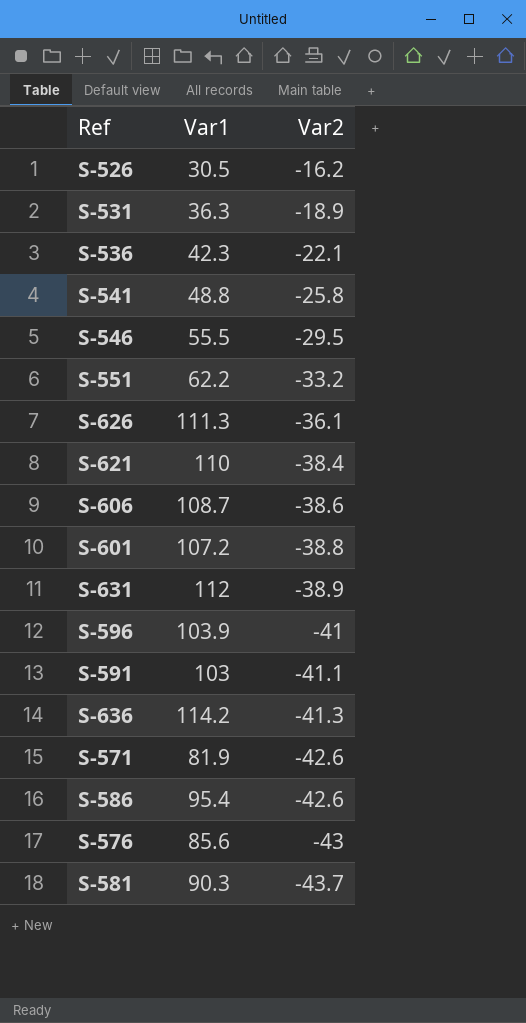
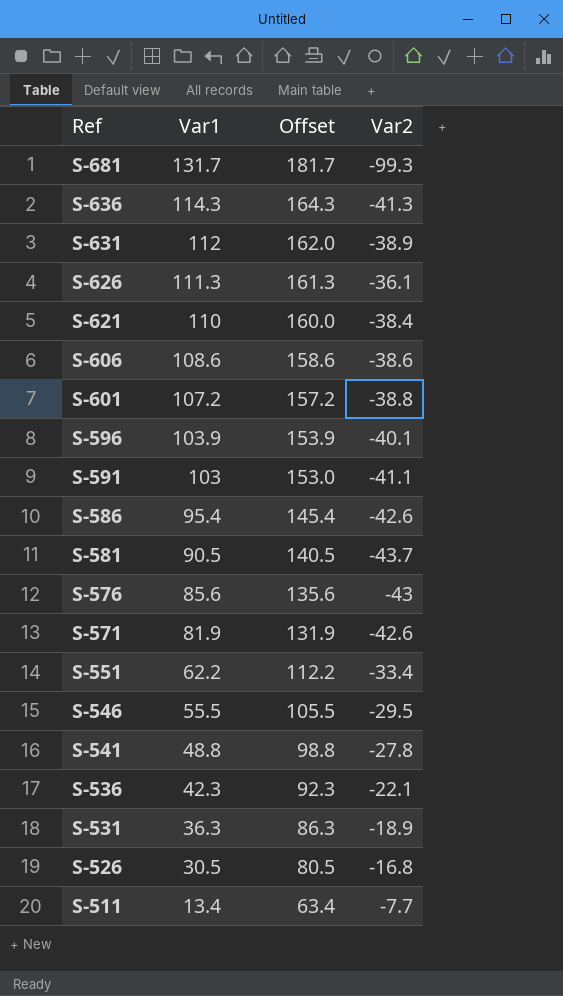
row order: Var2 descending -> Ref descending
column Offset | formula: none -> [Var1] + 50
row S-681: none -> 131.7 | 181.7 | -99.3
S-636 | Var1: 114.2 -> 114.3
S-606 | Var1: 108.7 -> 108.6
S-596 | Var2: -41 -> -40.1
S-581 | Var1: 90.3 -> 90.5
S-551 | Var2: -33.2 -> -33.4
S-541 | Var2: -25.8 -> -27.8
S-526 | Var2: -16.2 -> -16.8
row S-511: none -> 13.4 | 63.4 | -7.7

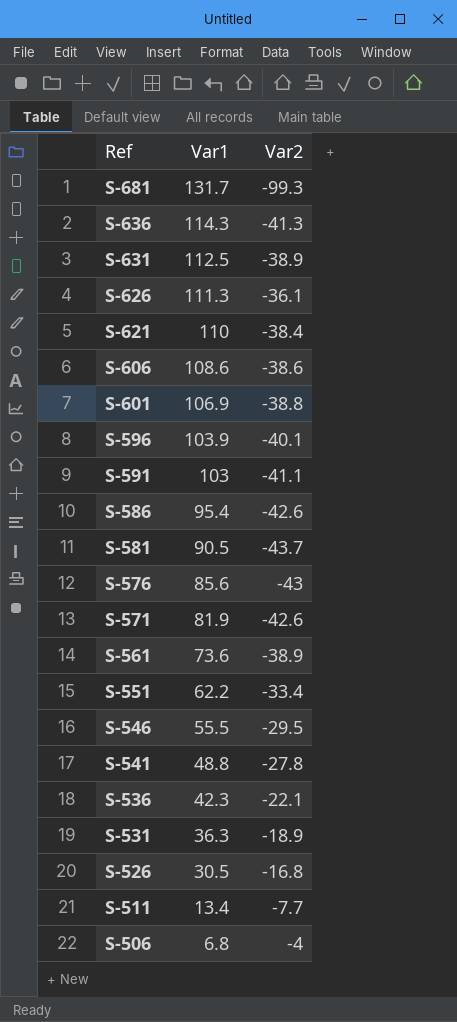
column Offset | formula: [Var1] + 50 -> none
S-631 | Var1: 112 -> 112.5
S-601 | Var1: 107.2 -> 106.9
row S-561: none -> 73.6 | -38.9
row S-506: none -> 6.8 | -4

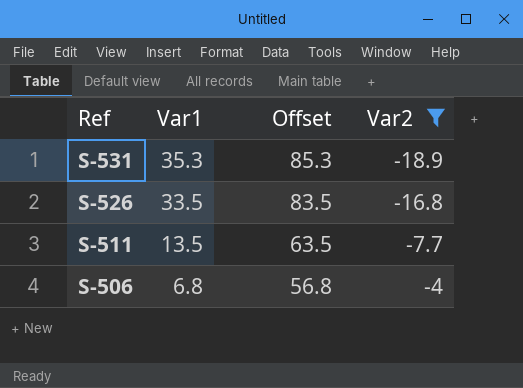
filter: none -> Var2 >= -18.9
column Offset | formula: none -> [Var1] + 50
S-531 | Var1: 36.3 -> 35.3
S-526 | Var1: 30.5 -> 33.5
S-511 | Var1: 13.4 -> 13.5

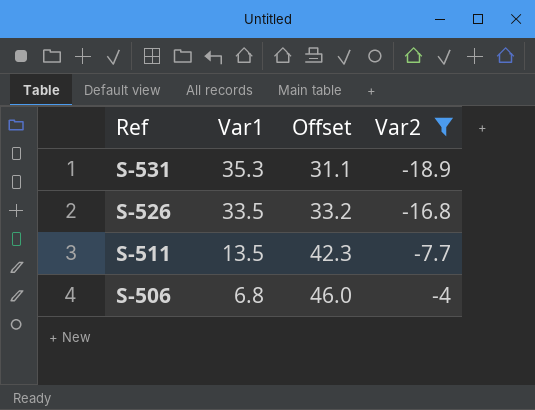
column Offset | formula: [Var1] + 50 -> [Var2] + 50

